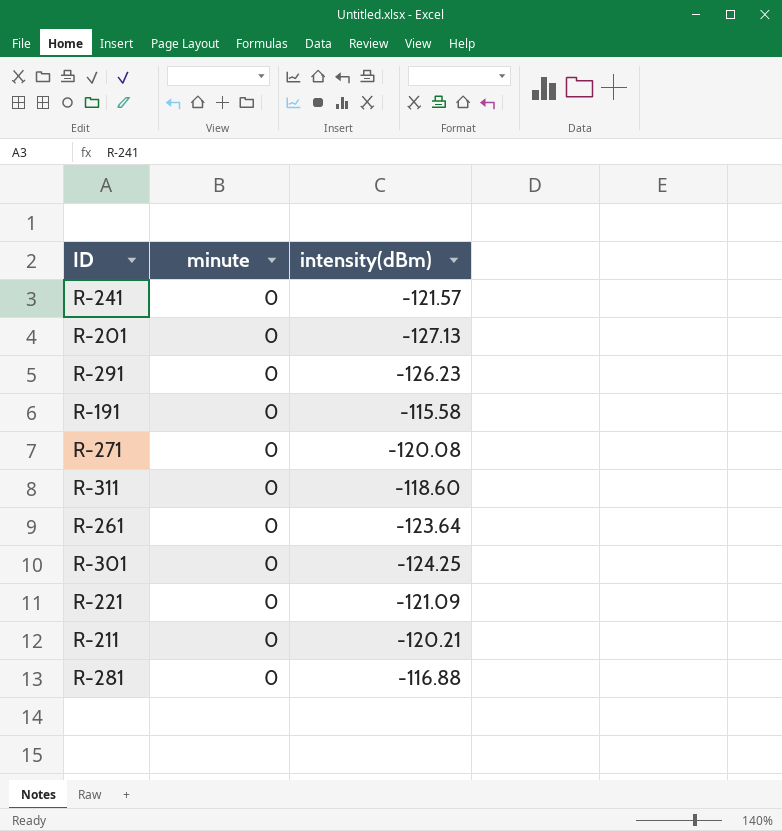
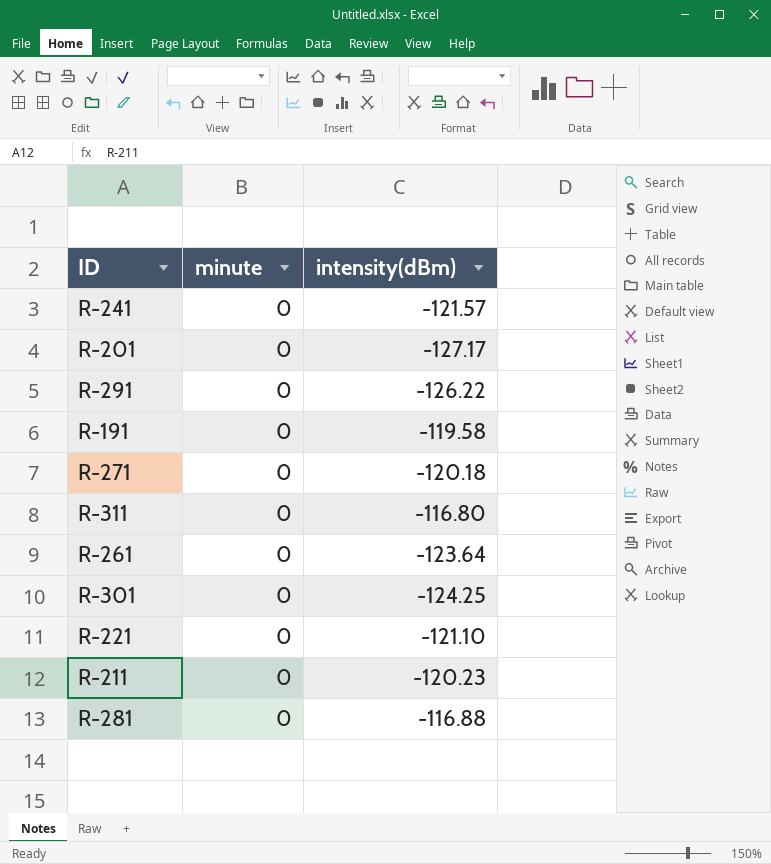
R-201 | intensity(dBm): -127.13 -> -127.17
R-291 | intensity(dBm): -126.23 -> -126.22
R-191 | intensity(dBm): -115.58 -> -119.58
R-271 | intensity(dBm): -120.08 -> -120.18
R-311 | intensity(dBm): -118.60 -> -116.80
R-221 | intensity(dBm): -121.09 -> -121.10
R-211 | intensity(dBm): -120.21 -> -120.23

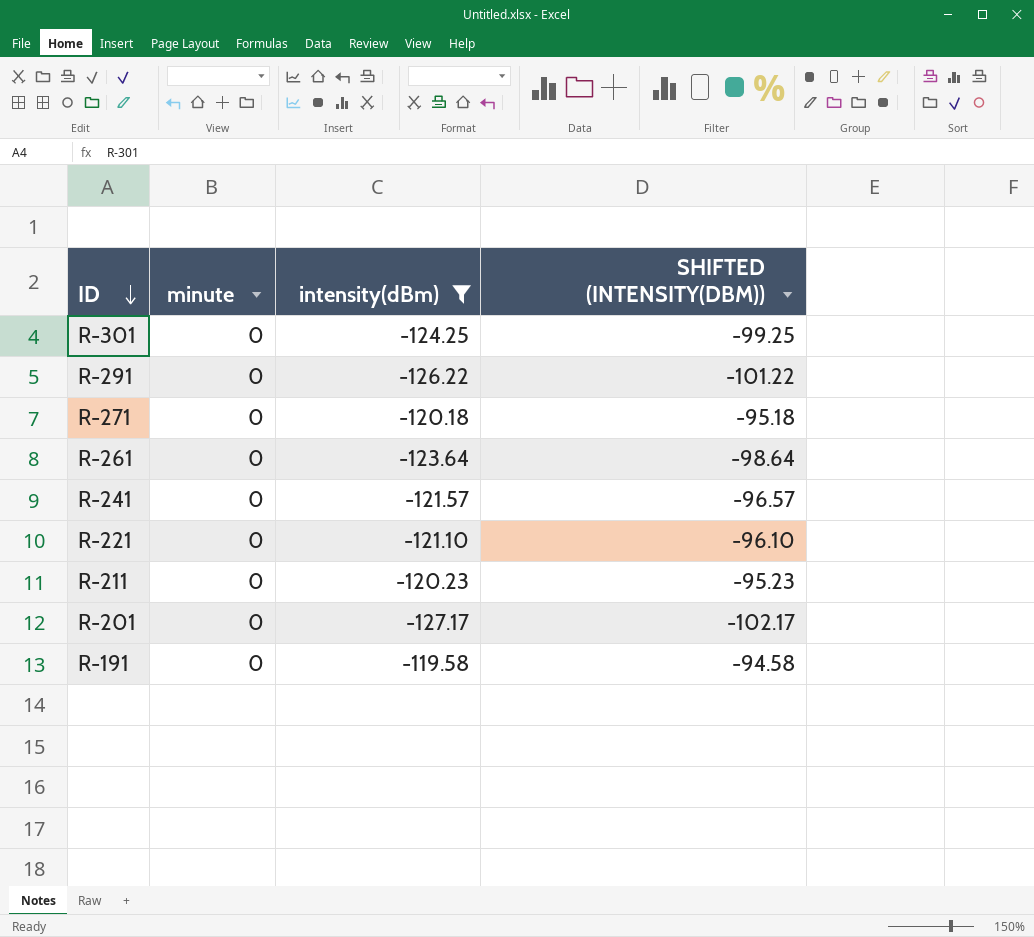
filter: none -> intensity(dBm) <= -119.58
row order: none -> ID descending
column SHIFTED (INTENSITY(DBM)) | formula: none -> [intensity(dBm)] + 25

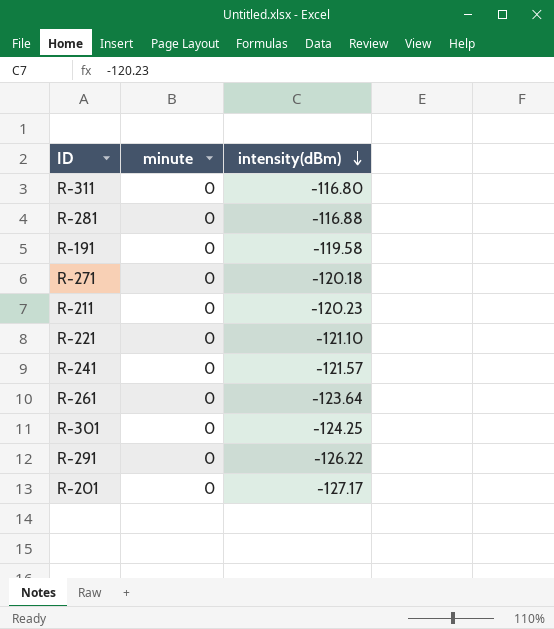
filter: intensity(dBm) <= -119.58 -> none
row order: ID descending -> intensity(dBm) descending
column SHIFTED (INTENSITY(DBM)) | formula: [intensity(dBm)] + 25 -> none

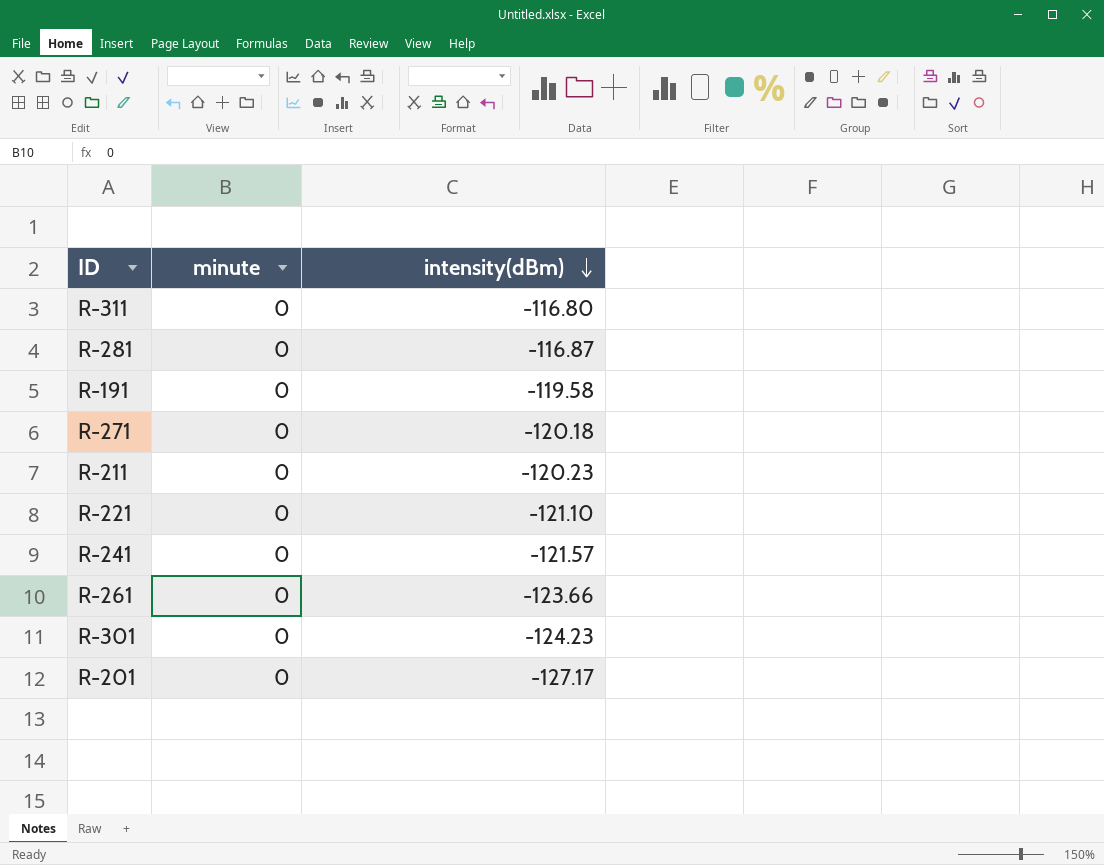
row R-291: 0 | -126.22 -> none
R-281 | intensity(dBm): -116.88 -> -116.87
R-261 | intensity(dBm): -123.64 -> -123.66
R-301 | intensity(dBm): -124.25 -> -124.23

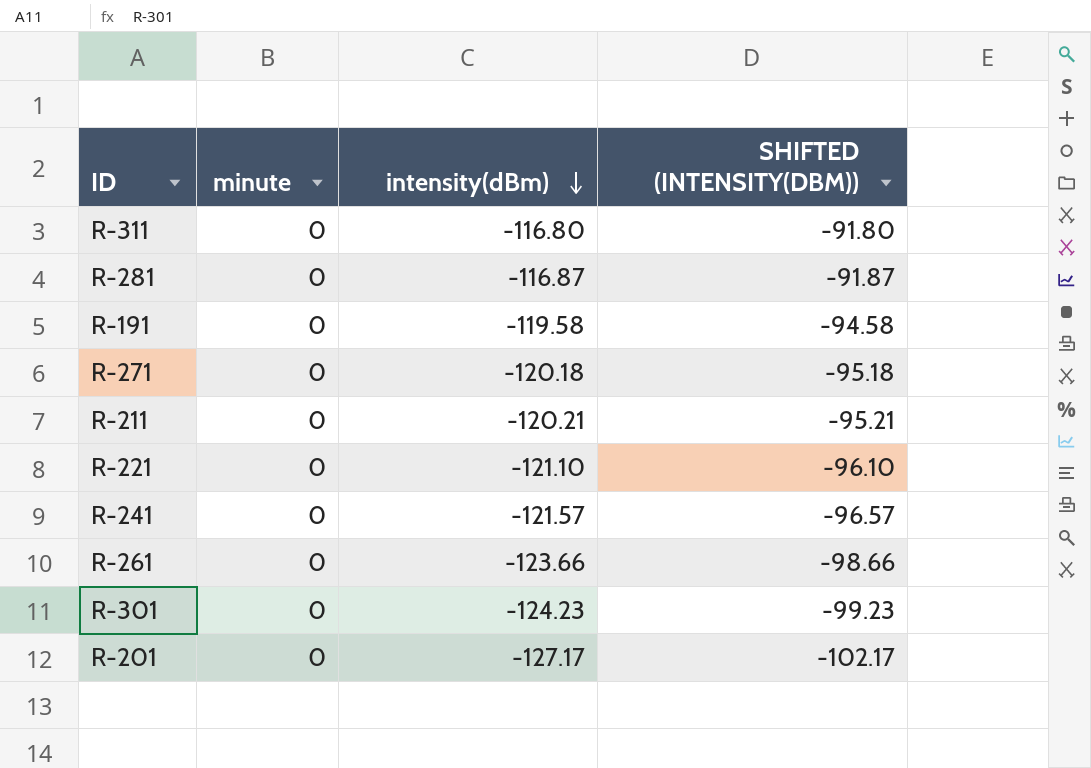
column SHIFTED (INTENSITY(DBM)) | formula: none -> [intensity(dBm)] + 25
R-211 | intensity(dBm): -120.23 -> -120.21

